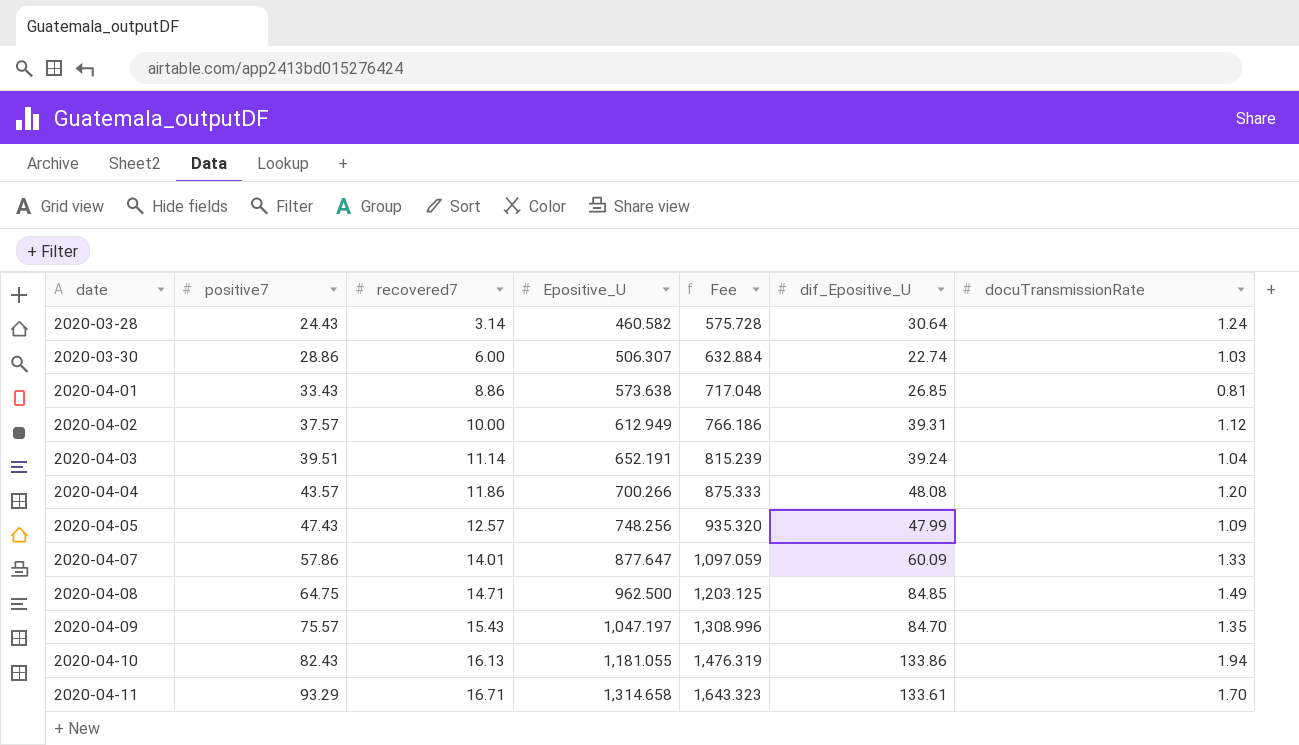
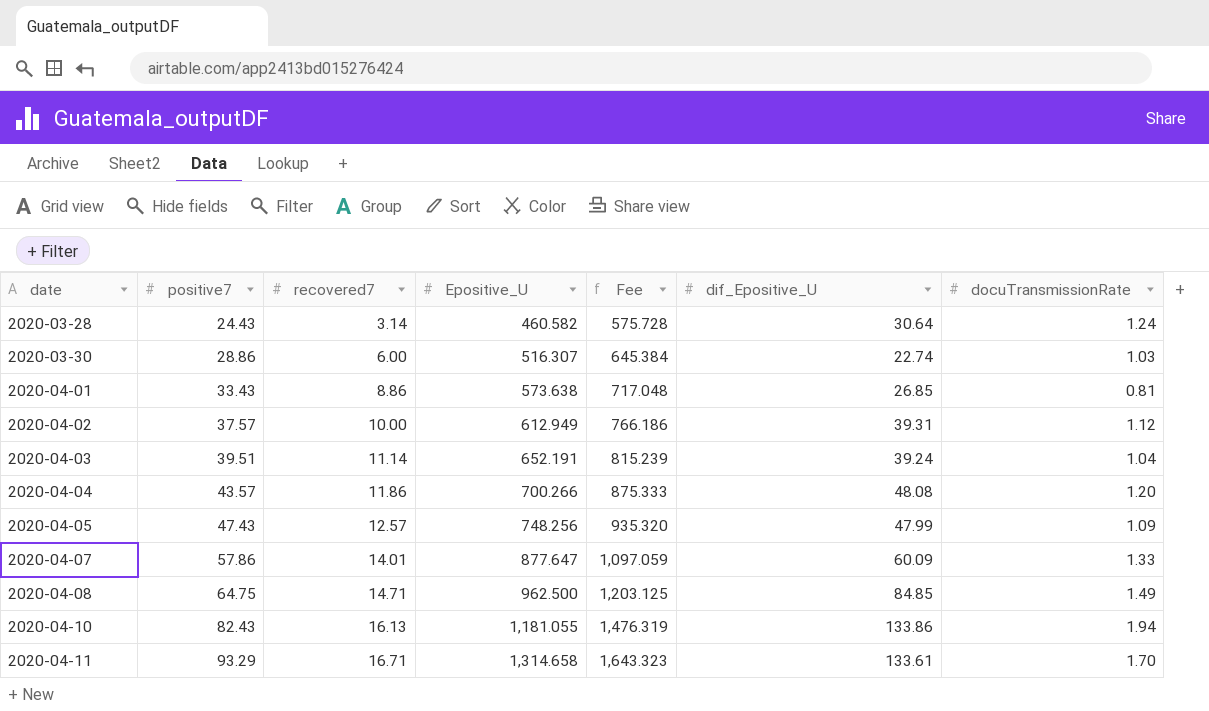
row 2020-04-09: 75.57 | 15.43 | 1,047.197 | 1,308.996 | 84.70 | 1.35 -> none
2020-03-30 | Epositive_U: 506.307 -> 516.307
2020-03-30 | Fee: 632.884 -> 645.384

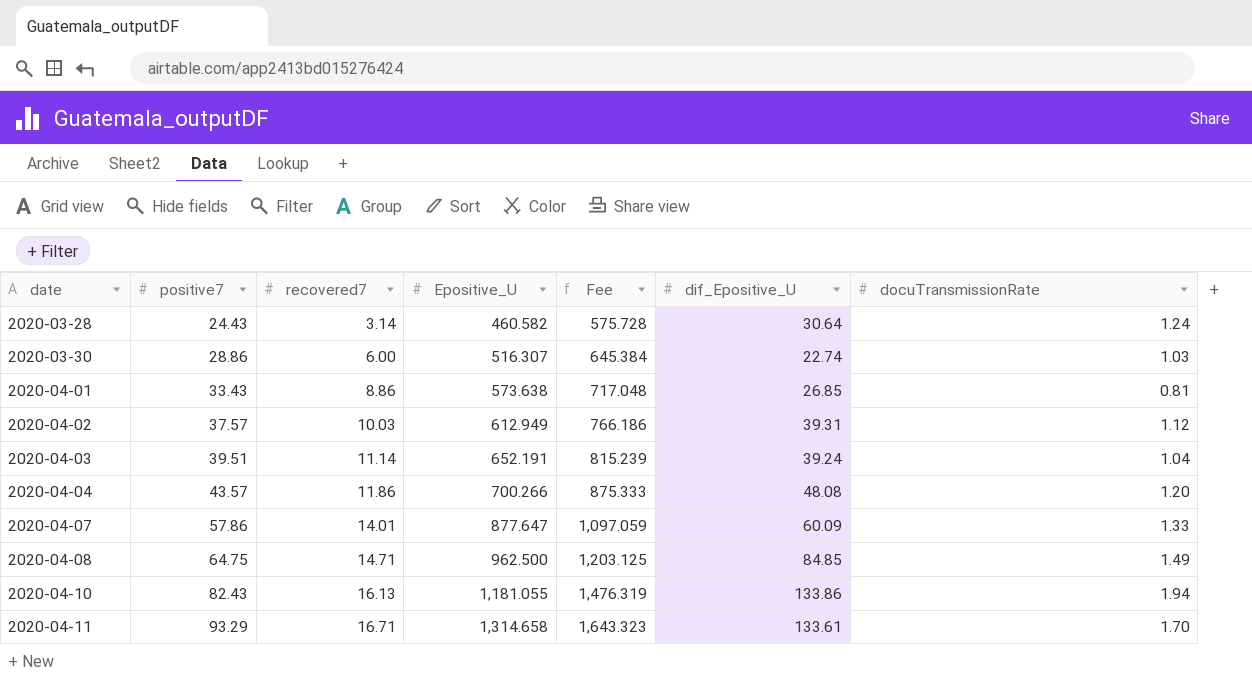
row 2020-04-05: 47.43 | 12.57 | 748.256 | 935.320 | 47.99 | 1.09 -> none
2020-04-02 | recovered7: 10.00 -> 10.03

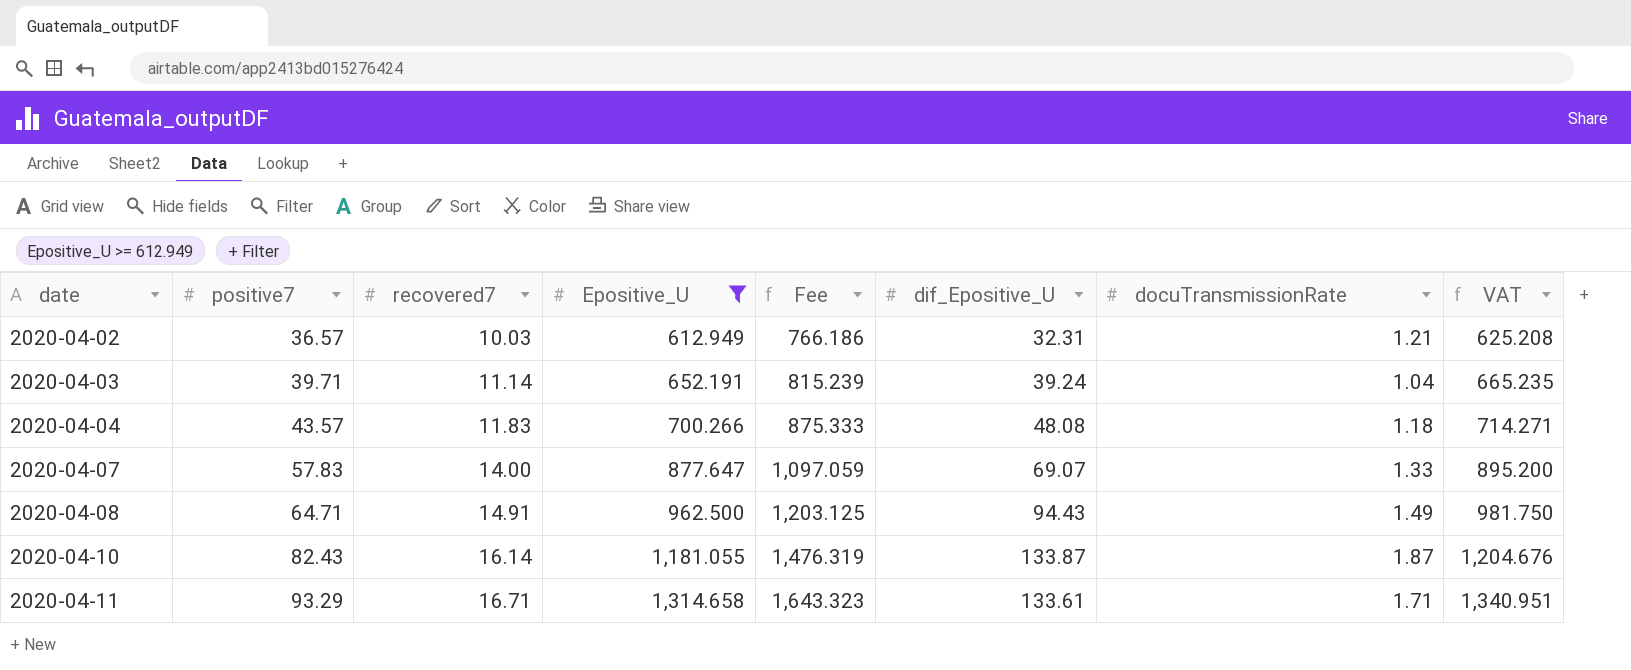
filter: none -> Epositive_U >= 612.949
column VAT | formula: none -> [Epositive_U] * 1.02
2020-04-02 | positive7: 37.57 -> 36.57
2020-04-02 | dif_Epositive_U: 39.31 -> 32.31
2020-04-02 | docuTransmissionRate: 1.12 -> 1.21
2020-04-03 | positive7: 39.51 -> 39.71
2020-04-04 | recovered7: 11.86 -> 11.83
2020-04-04 | docuTransmissionRate: 1.20 -> 1.18
2020-04-07 | positive7: 57.86 -> 57.83
2020-04-07 | recovered7: 14.01 -> 14.00
2020-04-07 | dif_Epositive_U: 60.09 -> 69.07
2020-04-08 | positive7: 64.75 -> 64.71
2020-04-08 | recovered7: 14.71 -> 14.91
2020-04-08 | dif_Epositive_U: 84.85 -> 94.43
2020-04-10 | recovered7: 16.13 -> 16.14
2020-04-10 | dif_Epositive_U: 133.86 -> 133.87
2020-04-10 | docuTransmissionRate: 1.94 -> 1.87
2020-04-11 | docuTransmissionRate: 1.70 -> 1.71

